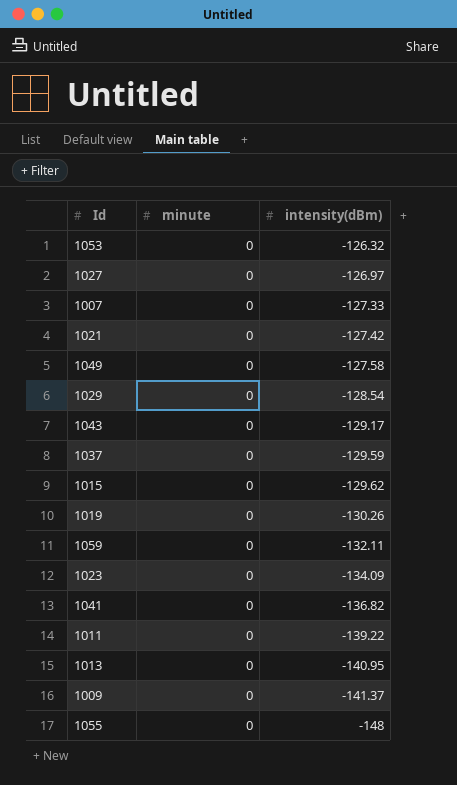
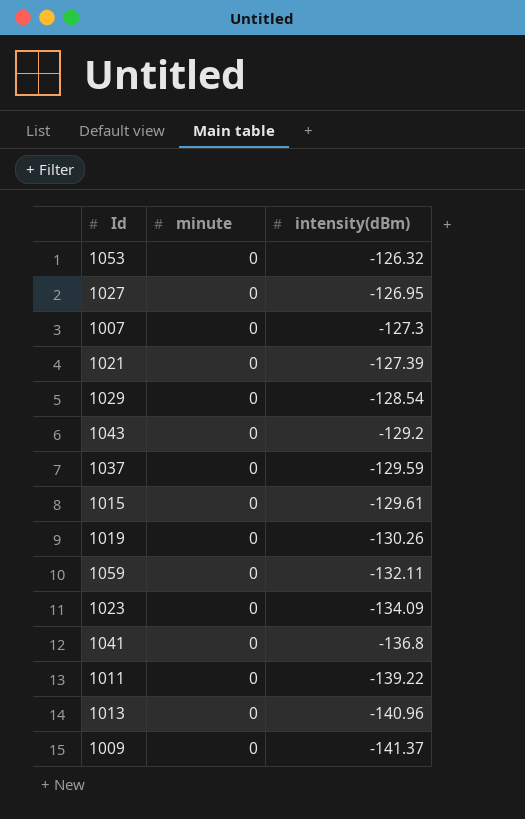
row 1049: 0 | -127.58 -> none
row 1055: 0 | -148 -> none
1027 | intensity(dBm): -126.97 -> -126.95
1007 | intensity(dBm): -127.33 -> -127.3
1021 | intensity(dBm): -127.42 -> -127.39
1043 | intensity(dBm): -129.17 -> -129.2
1015 | intensity(dBm): -129.62 -> -129.61
1041 | intensity(dBm): -136.82 -> -136.8
1013 | intensity(dBm): -140.95 -> -140.96

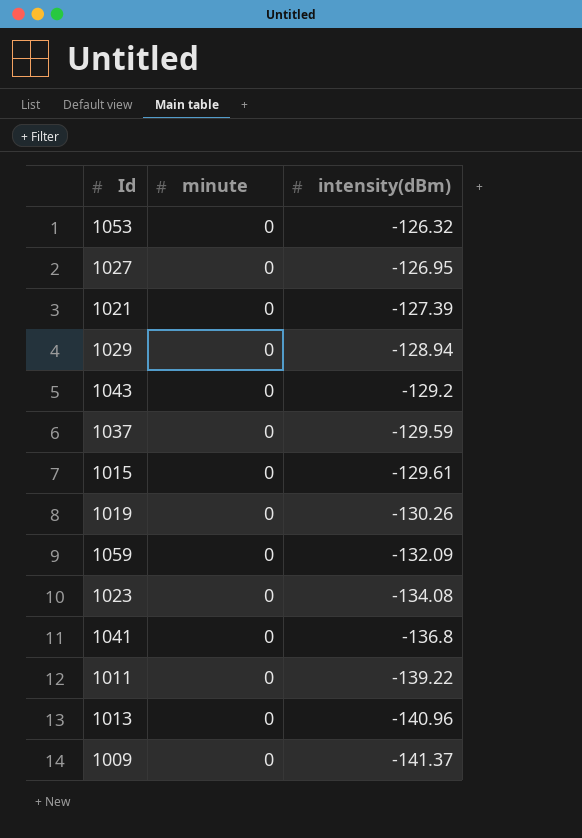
row 1007: 0 | -127.3 -> none
1029 | intensity(dBm): -128.54 -> -128.94
1059 | intensity(dBm): -132.11 -> -132.09
1023 | intensity(dBm): -134.09 -> -134.08

